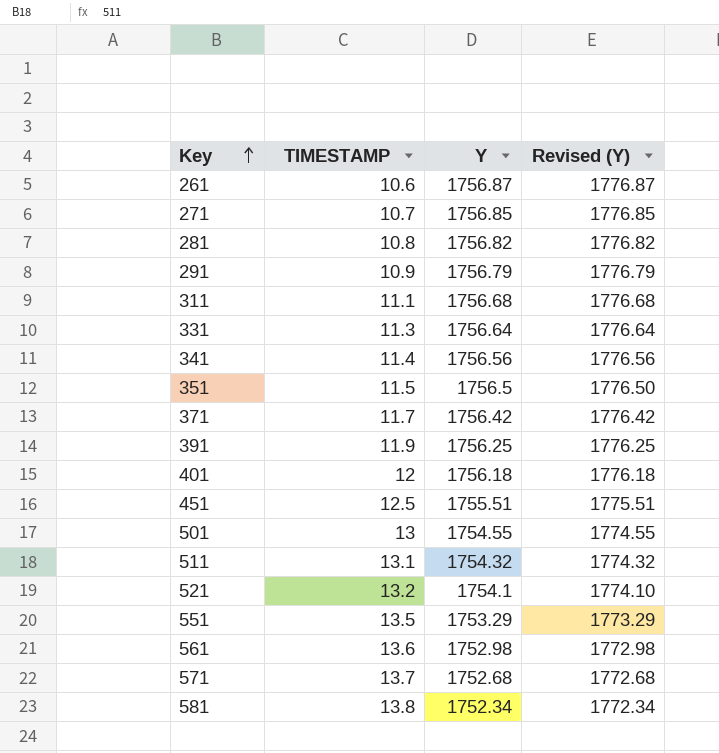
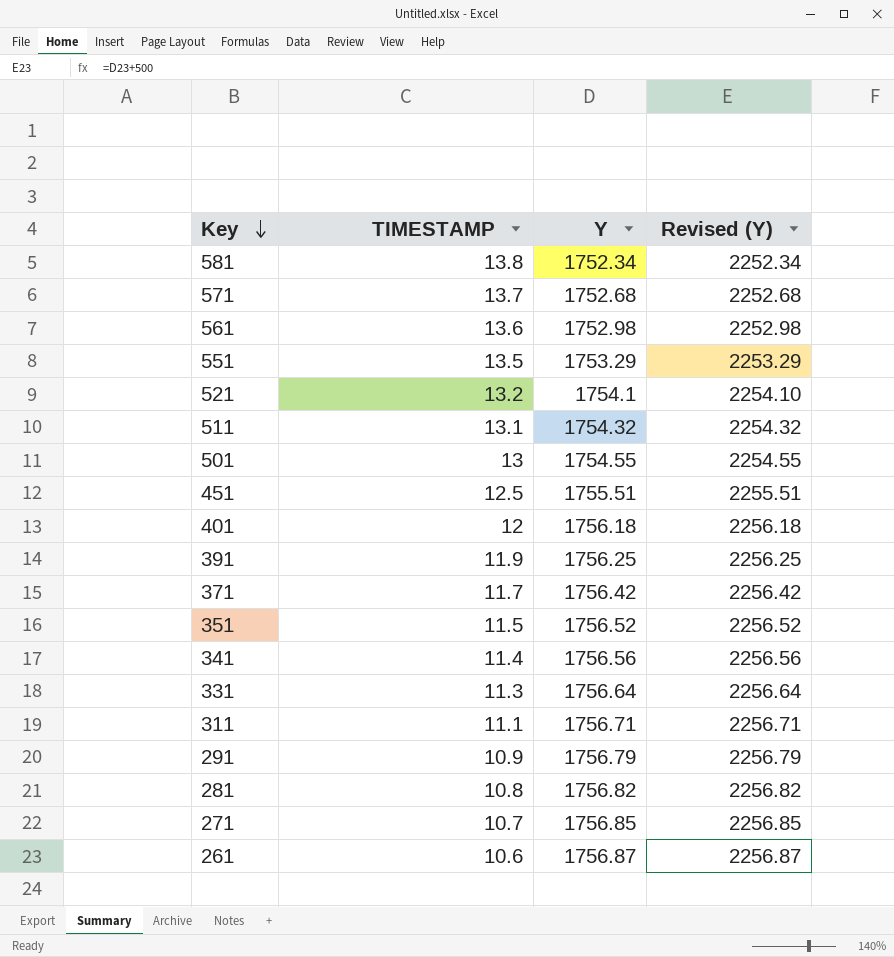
row order: Key ascending -> Key descending
column Revised (Y) | formula: [Y] + 20 -> [Y] + 500
351 | Y: 1756.5 -> 1756.52
311 | Y: 1756.68 -> 1756.71

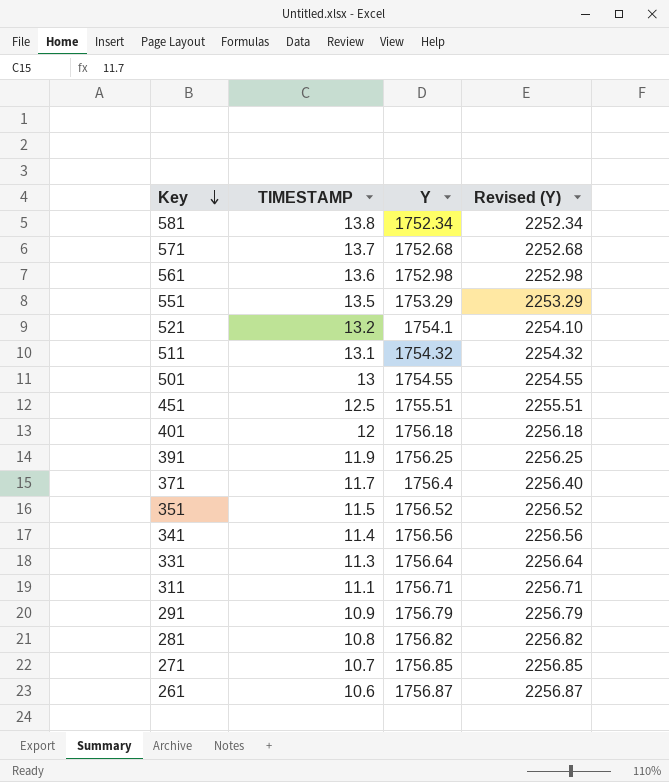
371 | Y: 1756.42 -> 1756.4
371 | Revised (Y): 2256.42 -> 2256.40

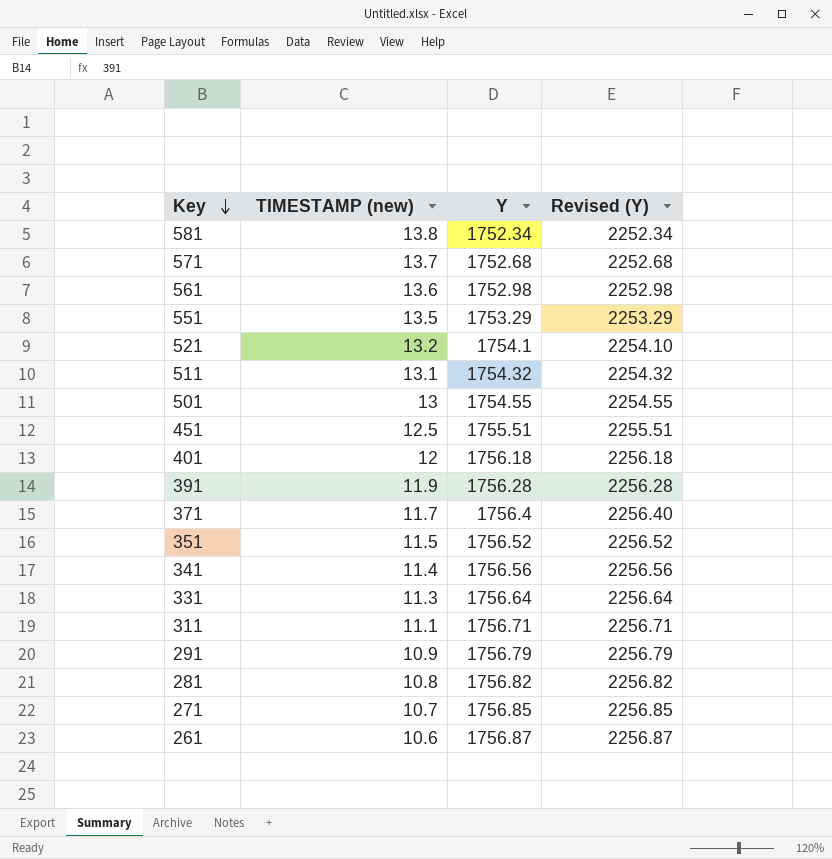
column name: TIMESTAMP -> TIMESTAMP (new)
391 | Y: 1756.25 -> 1756.28
391 | Revised (Y): 2256.25 -> 2256.28

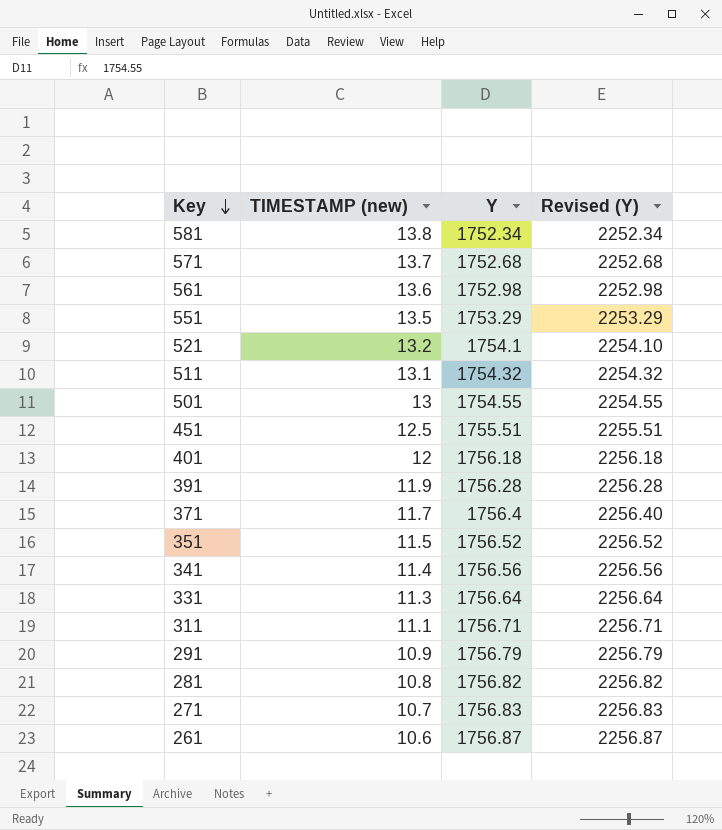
271 | Y: 1756.85 -> 1756.83
271 | Revised (Y): 2256.85 -> 2256.83

